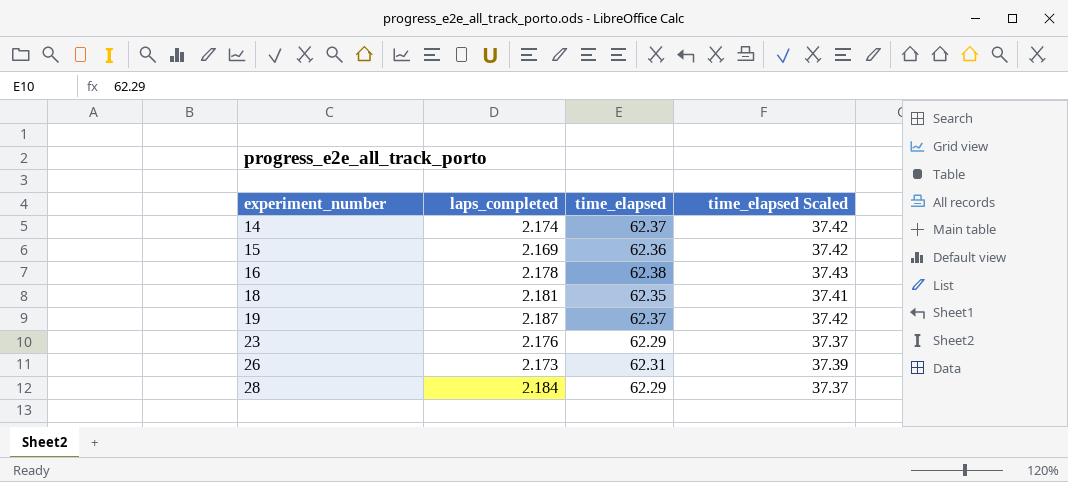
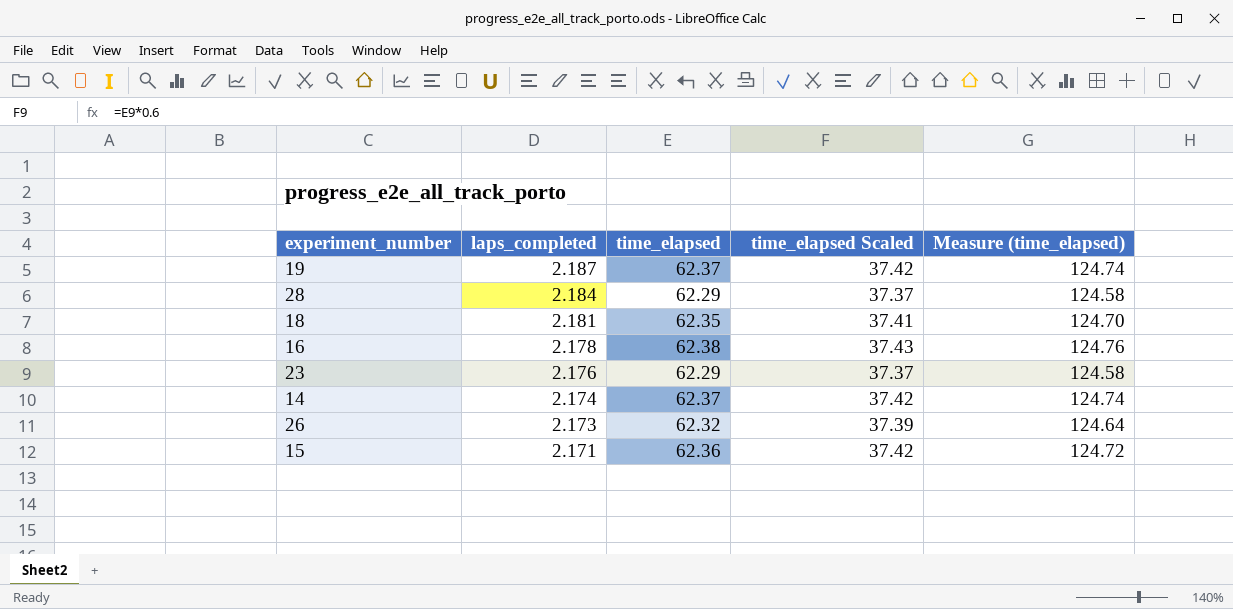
row order: experiment_number ascending -> laps_completed descending
column Measure (time_elapsed) | formula: none -> [time_elapsed] * 2
26 | time_elapsed: 62.31 -> 62.32
15 | laps_completed: 2.169 -> 2.171

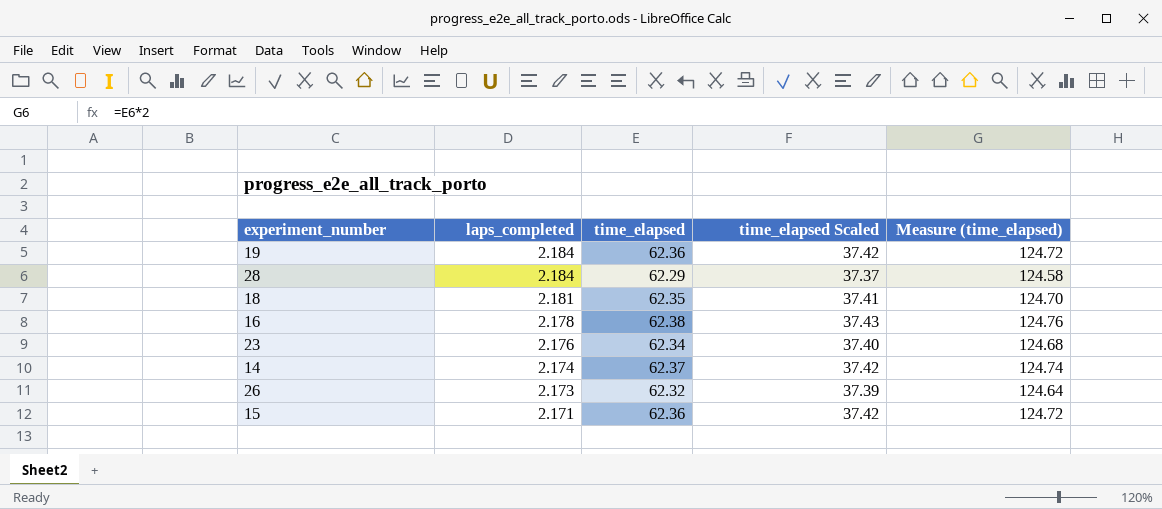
19 | laps_completed: 2.187 -> 2.184
19 | time_elapsed: 62.37 -> 62.36
19 | Measure (time_elapsed): 124.74 -> 124.72
23 | time_elapsed: 62.29 -> 62.34
23 | time_elapsed Scaled: 37.37 -> 37.40
23 | Measure (time_elapsed): 124.58 -> 124.68

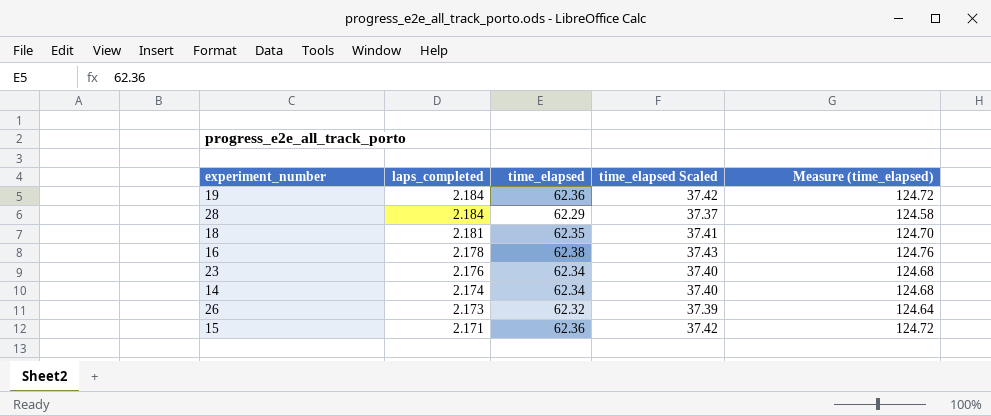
14 | time_elapsed: 62.37 -> 62.34
14 | time_elapsed Scaled: 37.42 -> 37.40
14 | Measure (time_elapsed): 124.74 -> 124.68

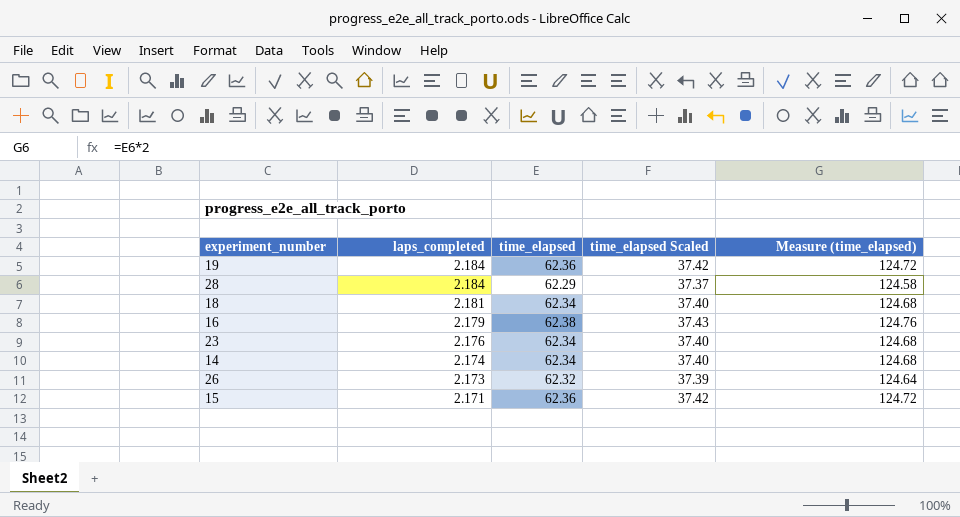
18 | time_elapsed: 62.35 -> 62.34
18 | time_elapsed Scaled: 37.41 -> 37.40
18 | Measure (time_elapsed): 124.70 -> 124.68
16 | laps_completed: 2.178 -> 2.179

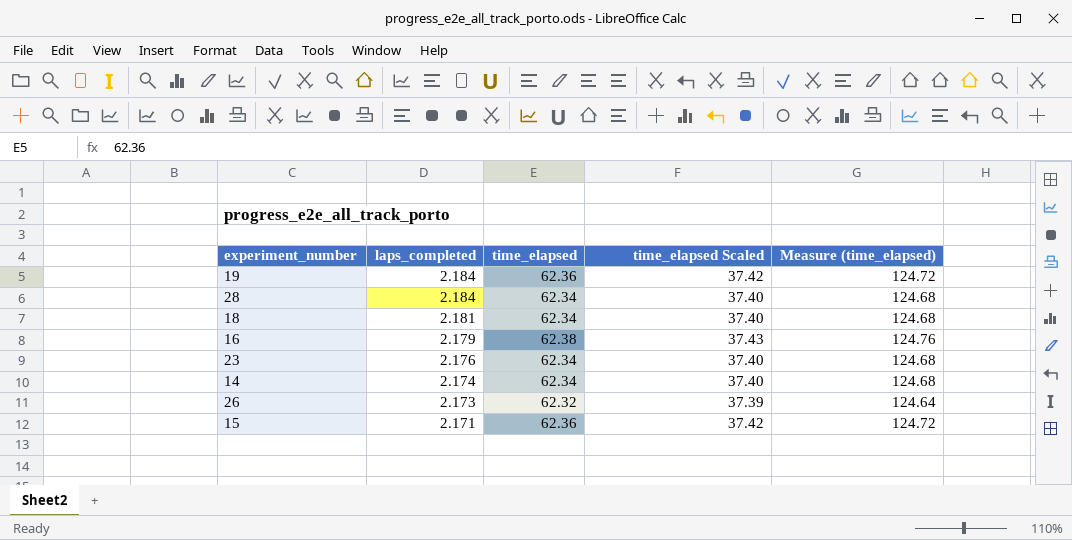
28 | time_elapsed: 62.29 -> 62.34
28 | time_elapsed Scaled: 37.37 -> 37.40
28 | Measure (time_elapsed): 124.58 -> 124.68

